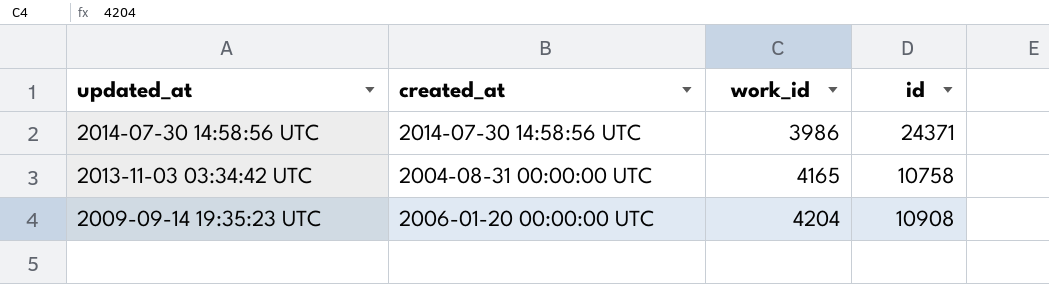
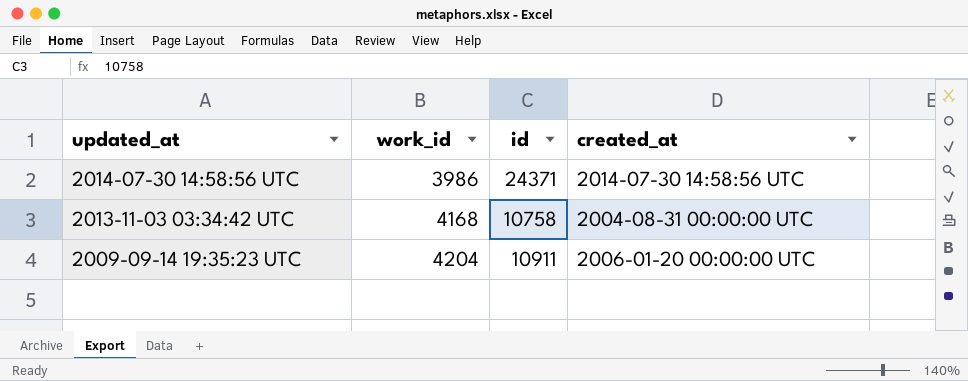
column created_at | position: 2 -> 4
2013-11-03 03:34:42 UTC | work_id: 4165 -> 4168
2009-09-14 19:35:23 UTC | id: 10908 -> 10911

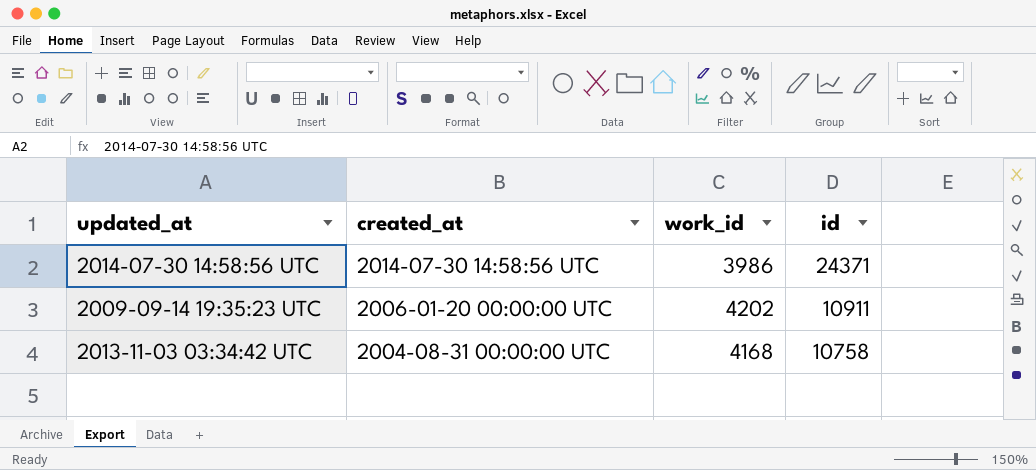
row order: updated_at descending -> created_at descending
column created_at | position: 4 -> 2
2009-09-14 19:35:23 UTC | work_id: 4204 -> 4202

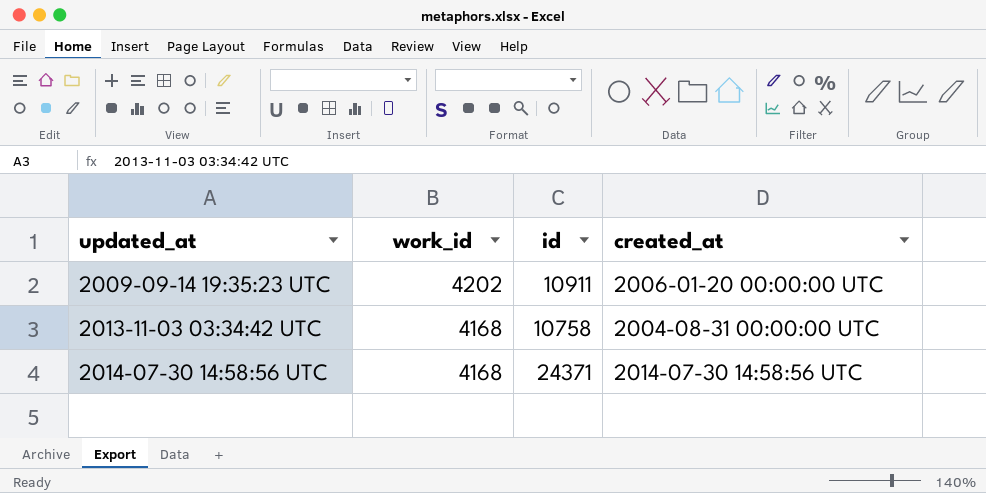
row order: created_at descending -> updated_at ascending
column created_at | position: 2 -> 4
2014-07-30 14:58:56 UTC | work_id: 3986 -> 4168

